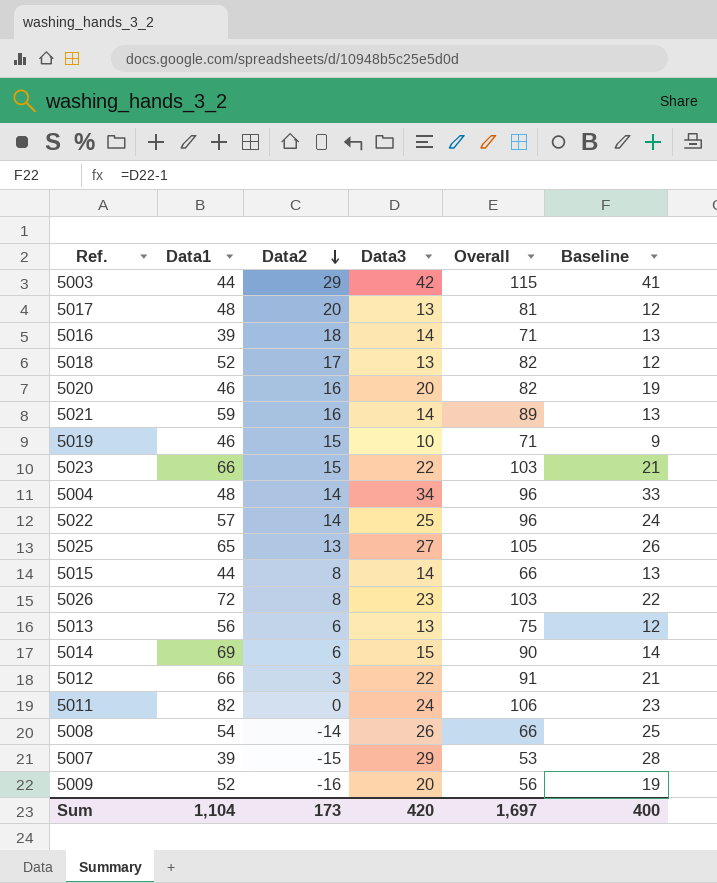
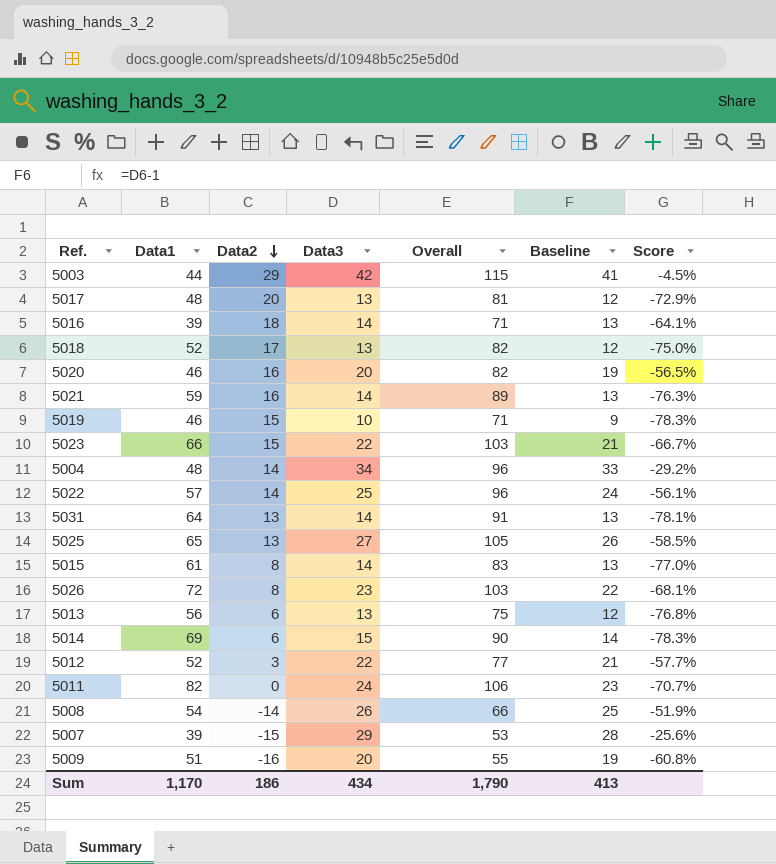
column Score | formula: none -> ([Data3] - [Data1]) / [Data1]
row 5031: none -> 64 | 13 | 14 | 91 | 13 | -78.1%
5015 | Data1: 44 -> 61
5015 | Overall: 66 -> 83
5012 | Data1: 66 -> 52
5012 | Overall: 91 -> 77
5009 | Data1: 52 -> 51
5009 | Overall: 56 -> 55
Sum | Data1: 1,104 -> 1,170
Sum | Data2: 173 -> 186
Sum | Data3: 420 -> 434
Sum | Overall: 1,697 -> 1,790
Sum | Baseline: 400 -> 413

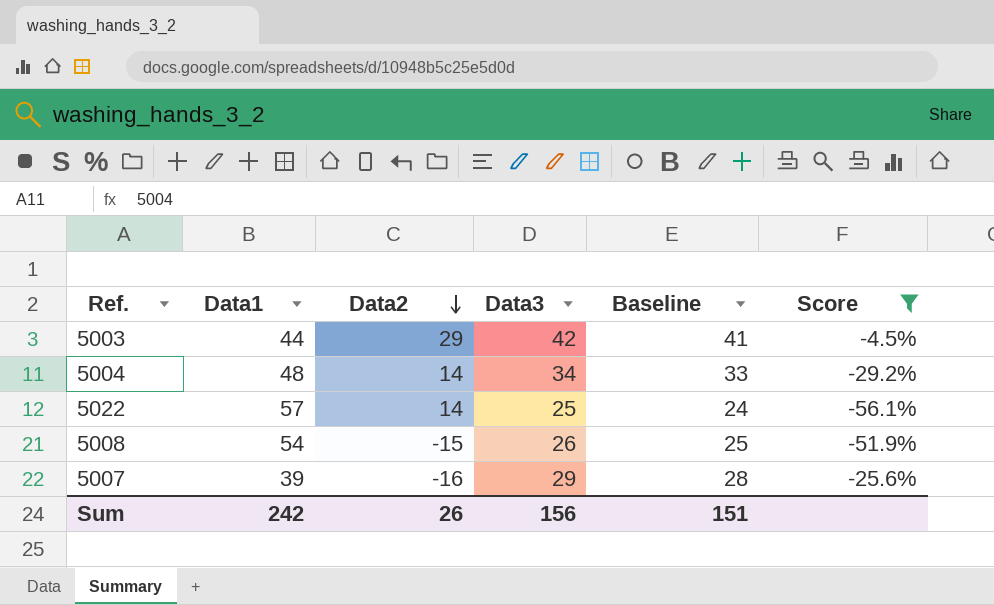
filter: none -> Score >= -56.1%
column Overall | formula: [Data1] + [Data2] + [Data3] -> none
5008 | Data2: -14 -> -15
5007 | Data2: -15 -> -16
Sum | Data1: 1,170 -> 242
Sum | Data2: 186 -> 26
Sum | Data3: 434 -> 156
Sum | Baseline: 413 -> 151

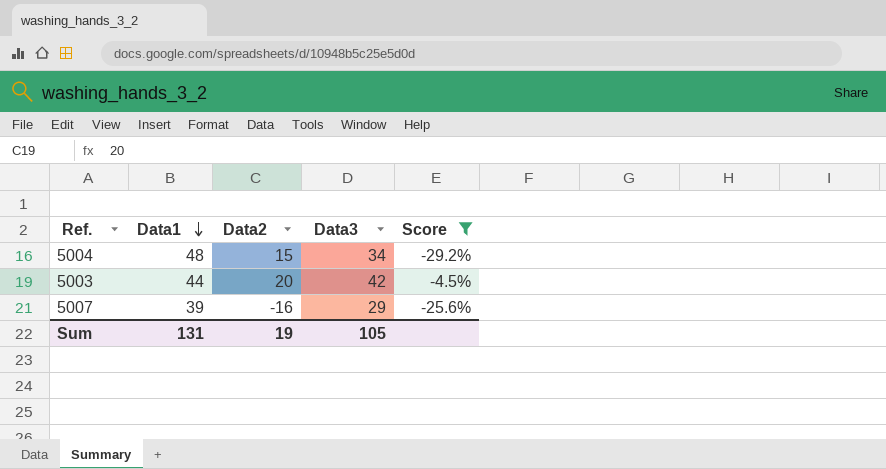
row order: Data2 descending -> Data1 descending
column Baseline | formula: [Data3] - 1 -> none
row 5022: 57 | 14 | 25 | 24 | -56.1% -> none
row 5008: 54 | -15 | 26 | 25 | -51.9% -> none
5004 | Data2: 14 -> 15
5003 | Data2: 29 -> 20
Sum | Data1: 242 -> 131
Sum | Data2: 26 -> 19
Sum | Data3: 156 -> 105

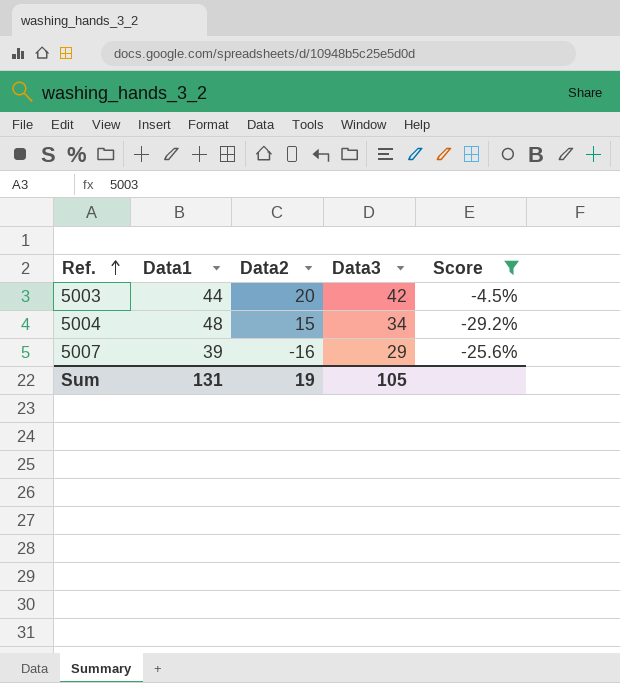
row order: Data1 descending -> Ref. ascending

